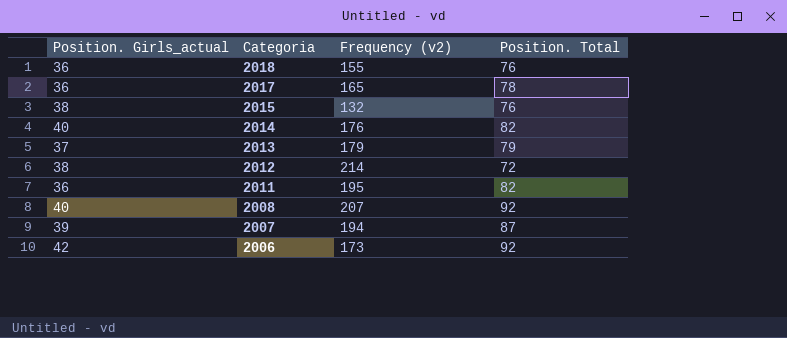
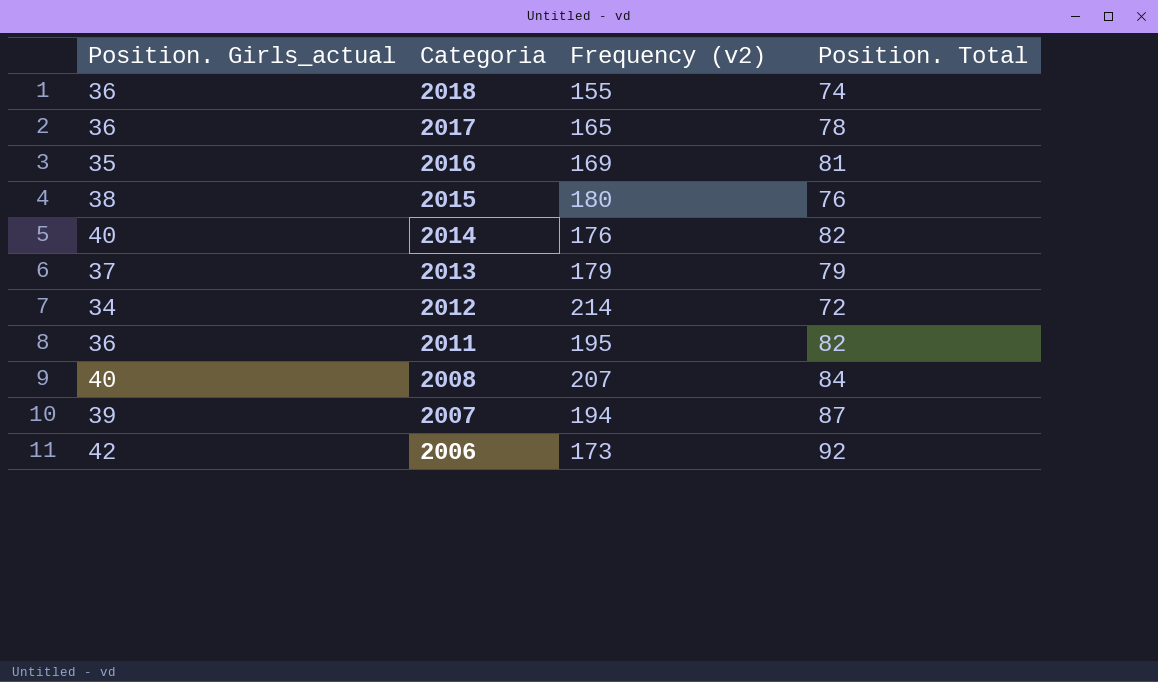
2018 | Position. Total: 76 -> 74
row 2016: none -> 35 | 169 | 81
2015 | Frequency (v2): 132 -> 180
2012 | Position. Girls_actual: 38 -> 34
2008 | Position. Total: 92 -> 84

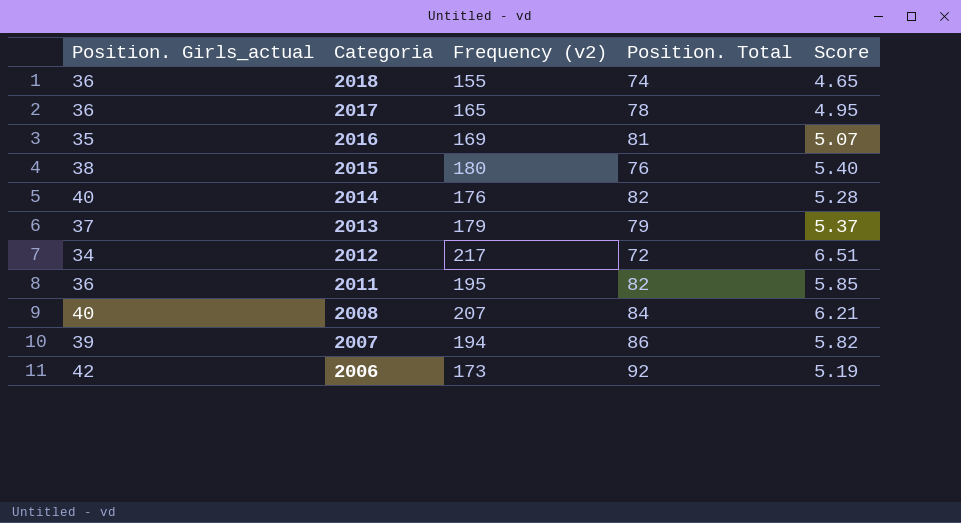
column Score | formula: none -> [Frequency (v2)] * 0.03
2012 | Frequency (v2): 214 -> 217
2007 | Position. Total: 87 -> 86

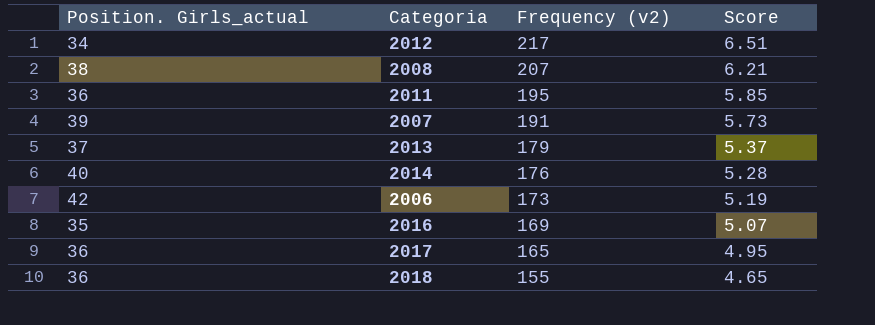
row order: Categoria descending -> Frequency (v2) descending
column Position. Total | position: 4 -> none
row 2015: 38 | 180 | 76 | 5.40 -> none
2008 | Position. Girls_actual: 40 -> 38
2007 | Frequency (v2): 194 -> 191
2007 | Score: 5.82 -> 5.73

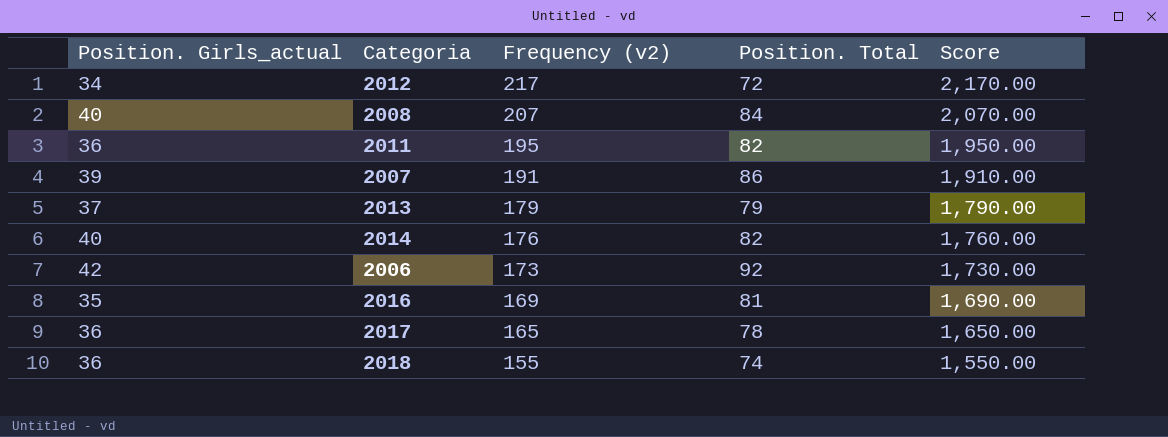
column Position. Total | position: none -> 4
column Score | formula: [Frequency (v2)] * 0.03 -> [Frequency (v2)] * 10
2008 | Position. Girls_actual: 38 -> 40

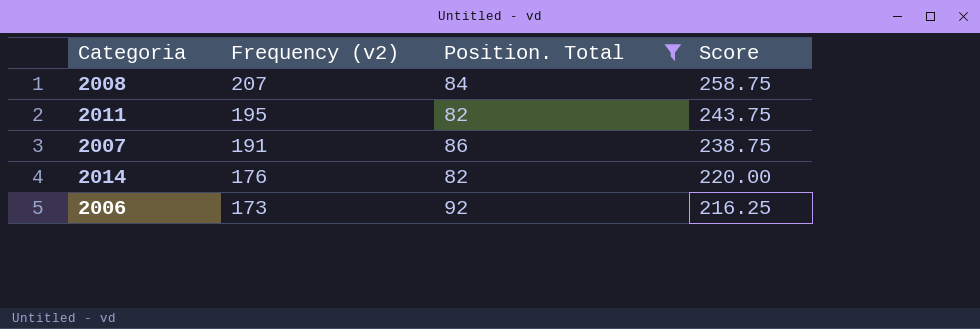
filter: none -> Position. Total >= 82
column Position. Girls_actual | position: 1 -> none
column Score | formula: [Frequency (v2)] * 10 -> [Frequency (v2)] * 1.25

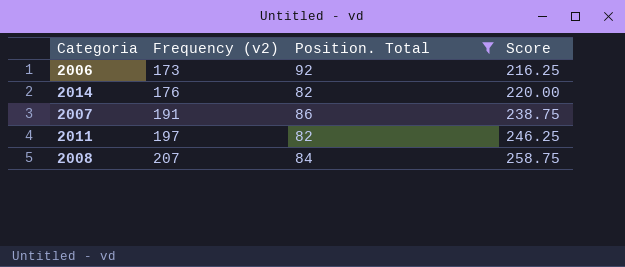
row order: Frequency (v2) descending -> Frequency (v2) ascending
2011 | Frequency (v2): 195 -> 197
2011 | Score: 243.75 -> 246.25

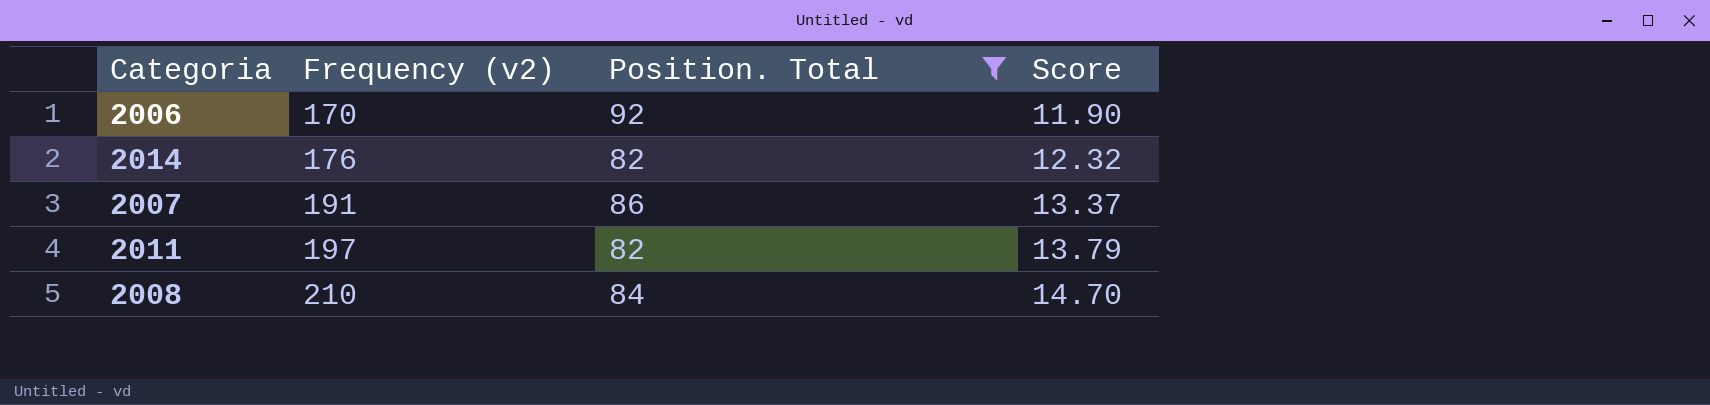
column Score | formula: [Frequency (v2)] * 1.25 -> [Frequency (v2)] * 0.07
2006 | Frequency (v2): 173 -> 170
2008 | Frequency (v2): 207 -> 210

